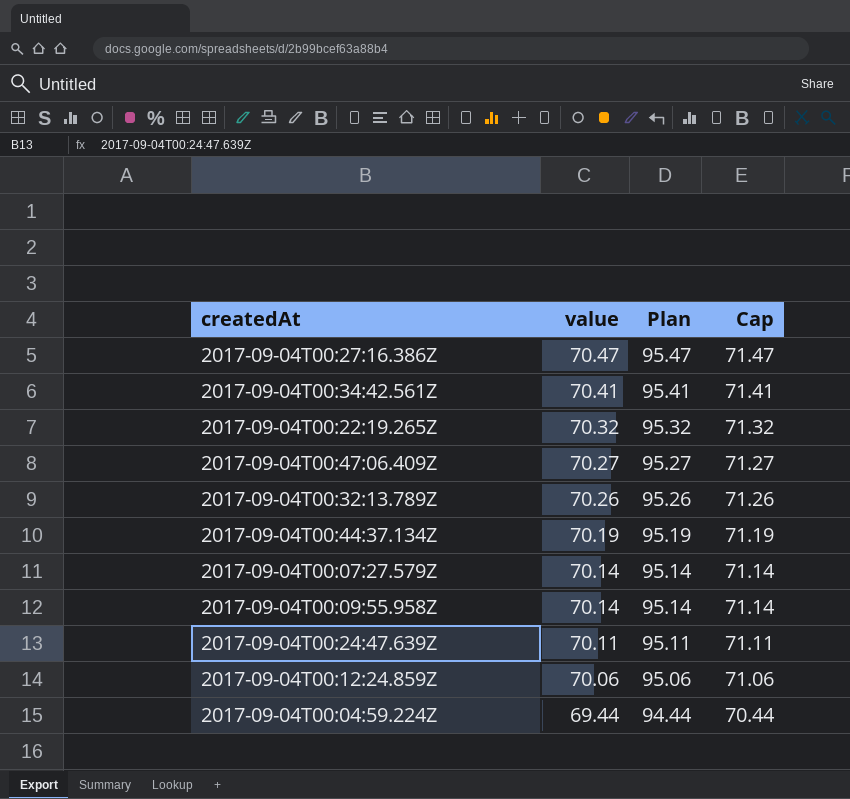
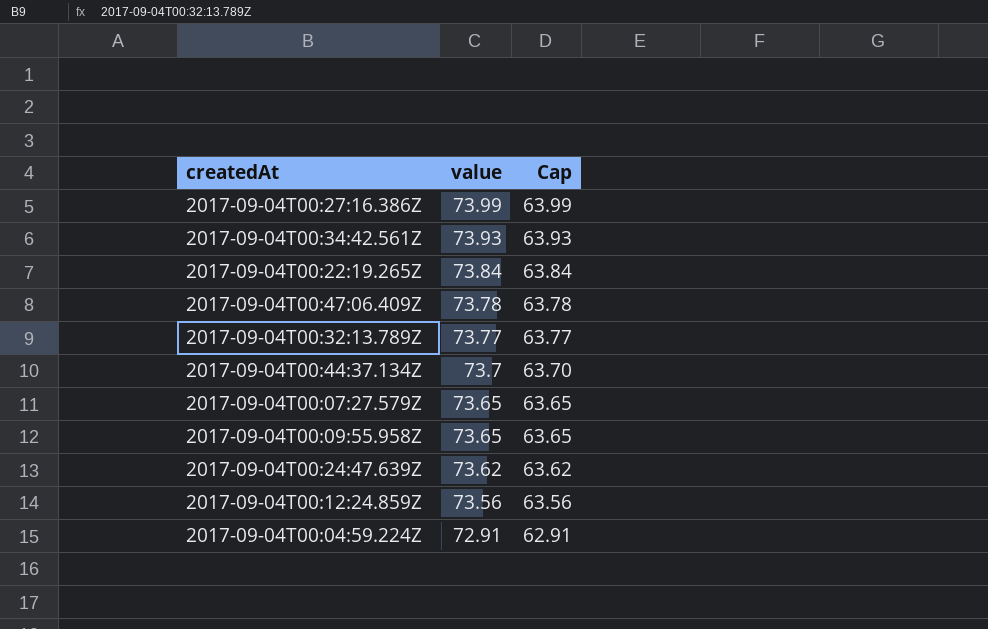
column Plan | formula: [value] + 25 -> none
column Cap | formula: [value] + 1 -> [value] - 10
2017-09-04T00:27:16.386Z | value: 70.47 -> 73.99
2017-09-04T00:34:42.561Z | value: 70.41 -> 73.93
2017-09-04T00:22:19.265Z | value: 70.32 -> 73.84
2017-09-04T00:47:06.409Z | value: 70.27 -> 73.78
2017-09-04T00:32:13.789Z | value: 70.26 -> 73.77
2017-09-04T00:44:37.134Z | value: 70.19 -> 73.7
2017-09-04T00:07:27.579Z | value: 70.14 -> 73.65
2017-09-04T00:09:55.958Z | value: 70.14 -> 73.65
2017-09-04T00:24:47.639Z | value: 70.11 -> 73.62
2017-09-04T00:12:24.859Z | value: 70.06 -> 73.56
2017-09-04T00:04:59.224Z | value: 69.44 -> 72.91

